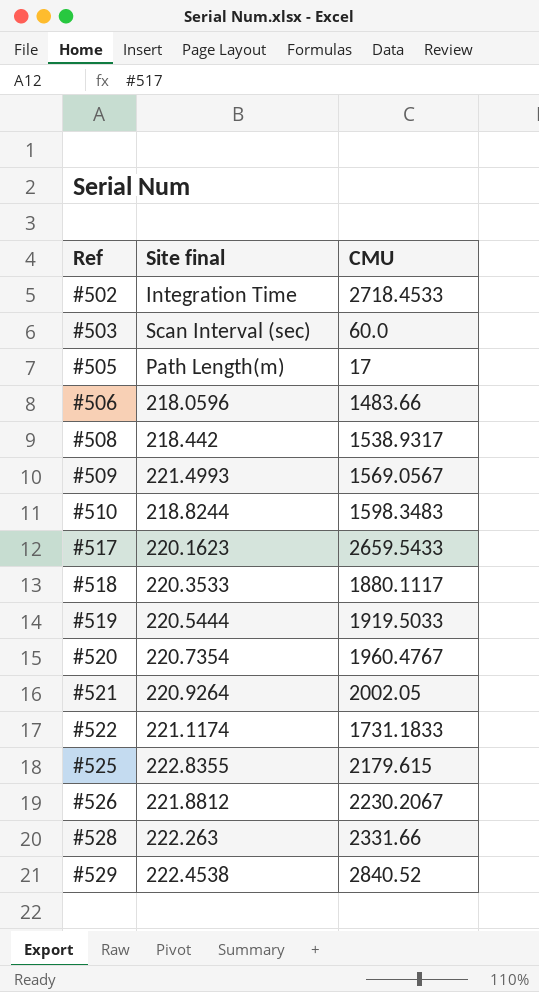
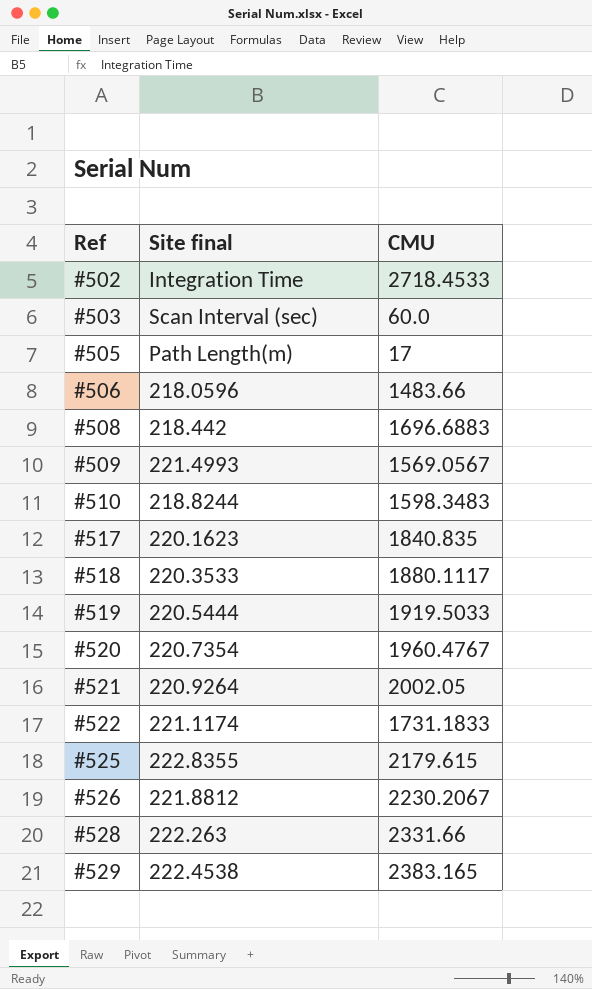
#508 | CMU: 1538.9317 -> 1696.6883
#517 | CMU: 2659.5433 -> 1840.835
#529 | CMU: 2840.52 -> 2383.165

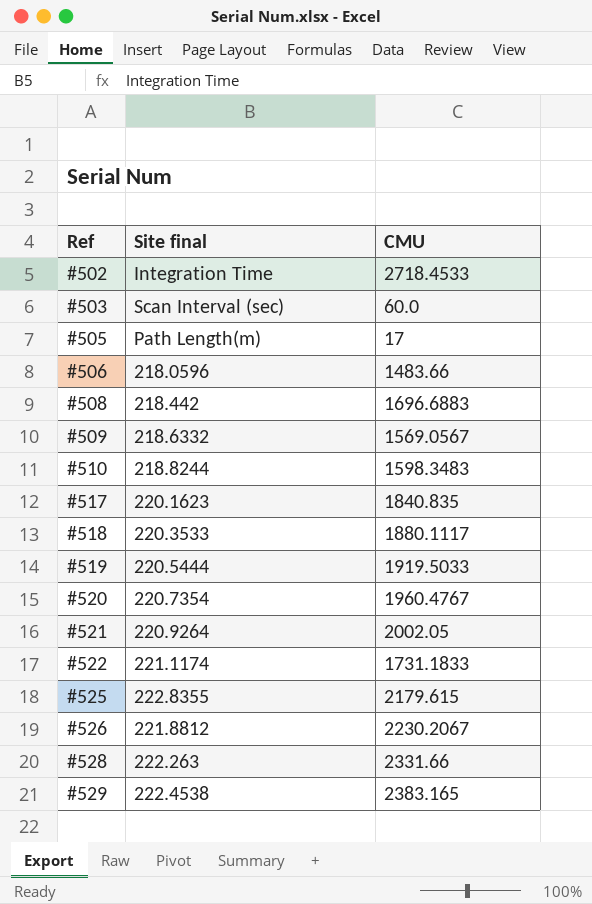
#509 | Site final: 221.4993 -> 218.6332

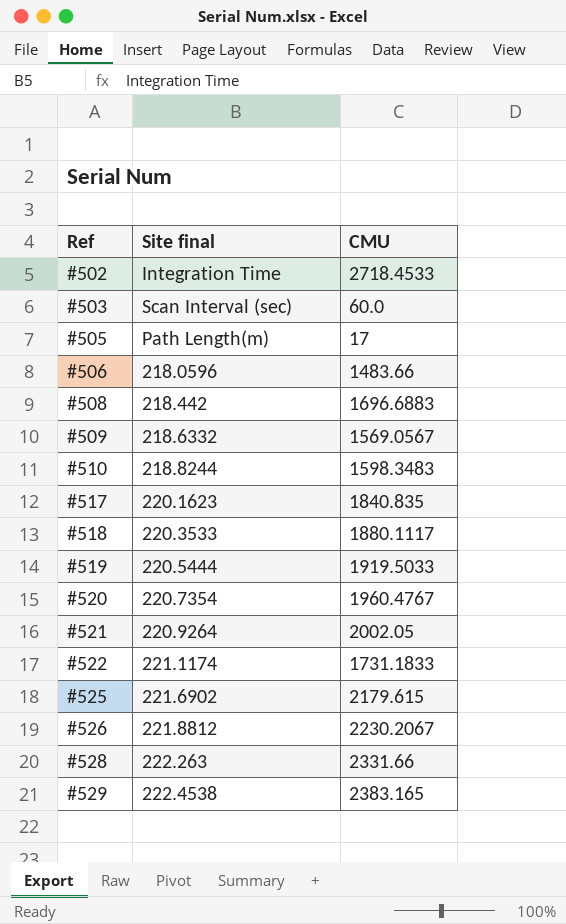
#525 | Site final: 222.8355 -> 221.6902

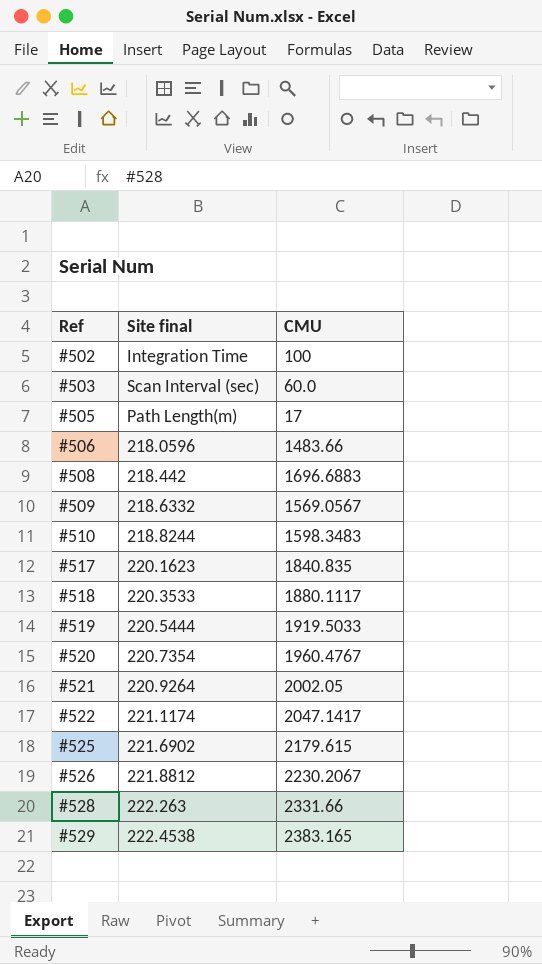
#502 | CMU: 2718.4533 -> 100
#522 | CMU: 1731.1833 -> 2047.1417

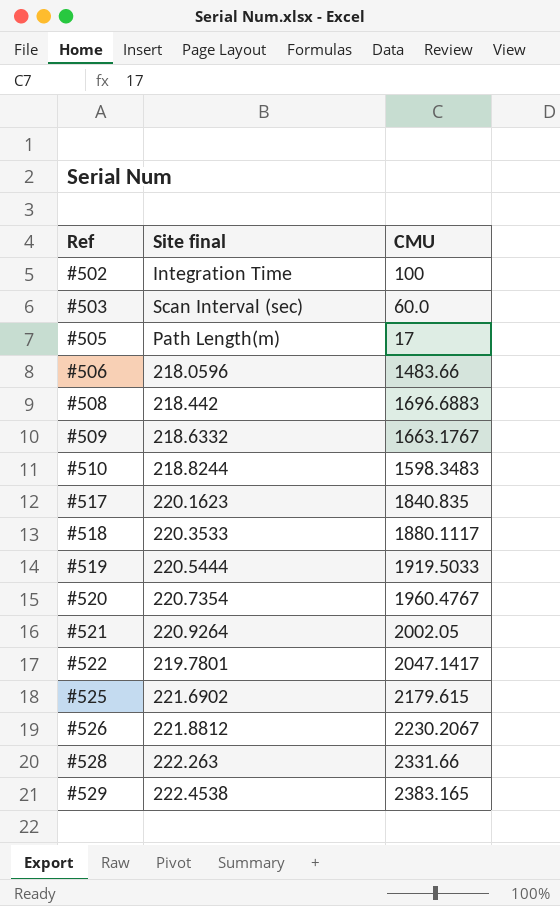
#509 | CMU: 1569.0567 -> 1663.1767
#522 | Site final: 221.1174 -> 219.7801

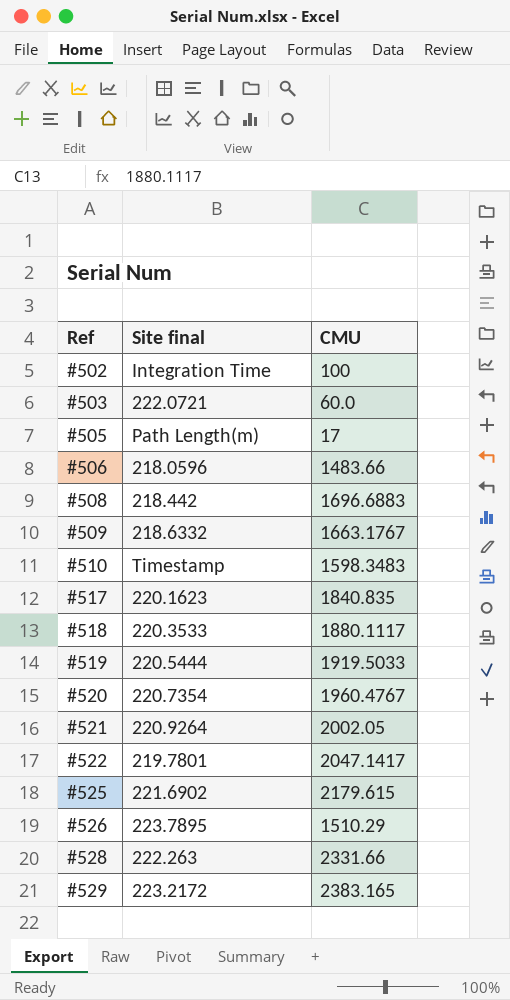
#503 | Site final: Scan Interval (sec) -> 222.0721
#510 | Site final: 218.8244 -> Timestamp
#526 | Site final: 221.8812 -> 223.7895
#526 | CMU: 2230.2067 -> 1510.29
#529 | Site final: 222.4538 -> 223.2172

